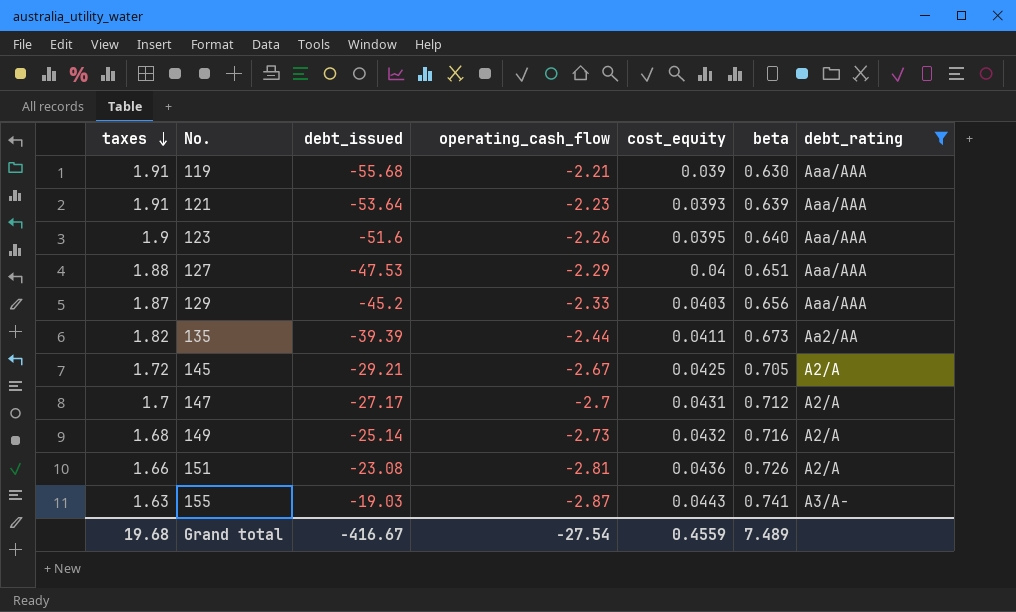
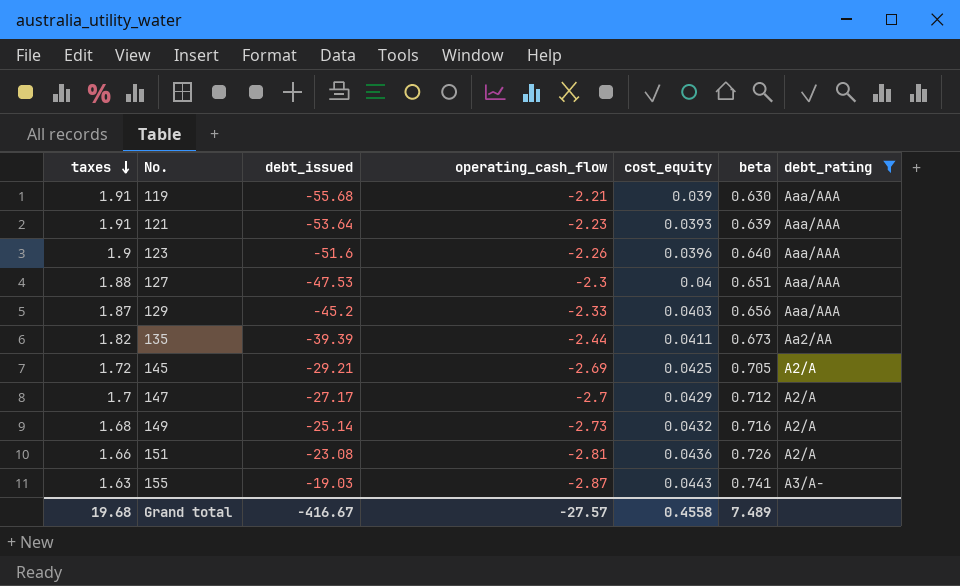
123 | cost_equity: 0.0395 -> 0.0396
127 | operating_cash_flow: -2.29 -> -2.3
145 | operating_cash_flow: -2.67 -> -2.69
147 | cost_equity: 0.0431 -> 0.0429
Grand total | operating_cash_flow: -27.54 -> -27.57
Grand total | cost_equity: 0.4559 -> 0.4558

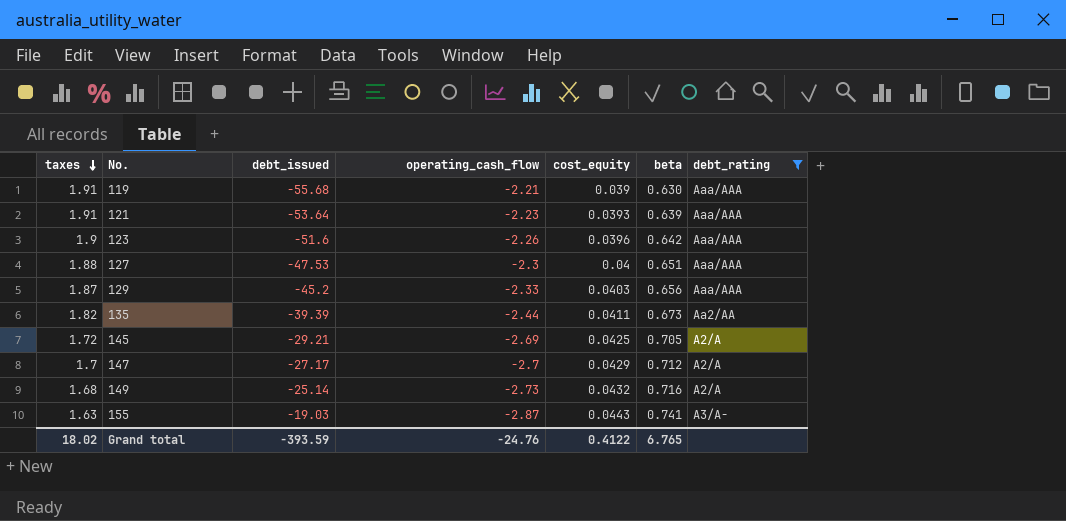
row 151: 1.66 | -23.08 | -2.81 | 0.0436 | 0.726 | A2/A -> none
123 | beta: 0.640 -> 0.642
Grand total | taxes: 19.68 -> 18.02
Grand total | debt_issued: -416.67 -> -393.59
Grand total | operating_cash_flow: -27.57 -> -24.76
Grand total | cost_equity: 0.4558 -> 0.4122
Grand total | beta: 7.489 -> 6.765

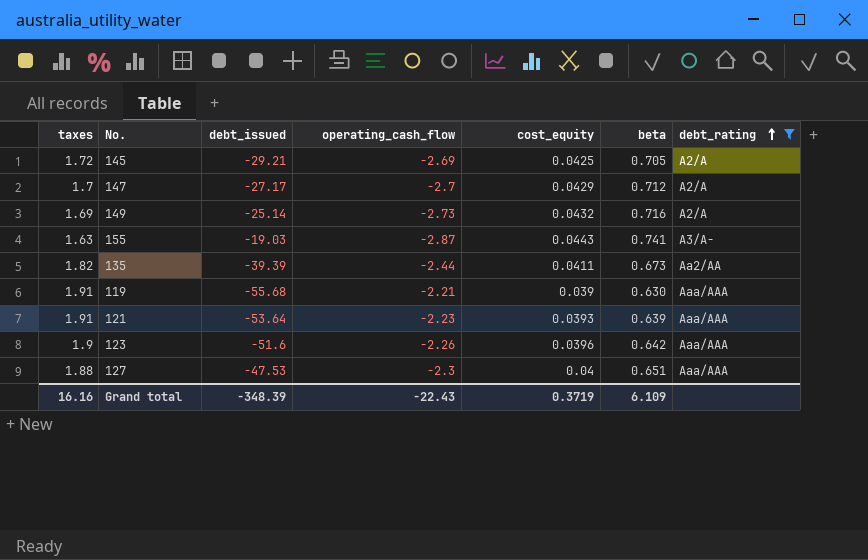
row order: taxes descending -> debt_rating ascending
row 129: 1.87 | -45.2 | -2.33 | 0.0403 | 0.656 | Aaa/AAA -> none
149 | taxes: 1.68 -> 1.69
Grand total | taxes: 18.02 -> 16.16
Grand total | debt_issued: -393.59 -> -348.39
Grand total | operating_cash_flow: -24.76 -> -22.43
Grand total | cost_equity: 0.4122 -> 0.3719
Grand total | beta: 6.765 -> 6.109

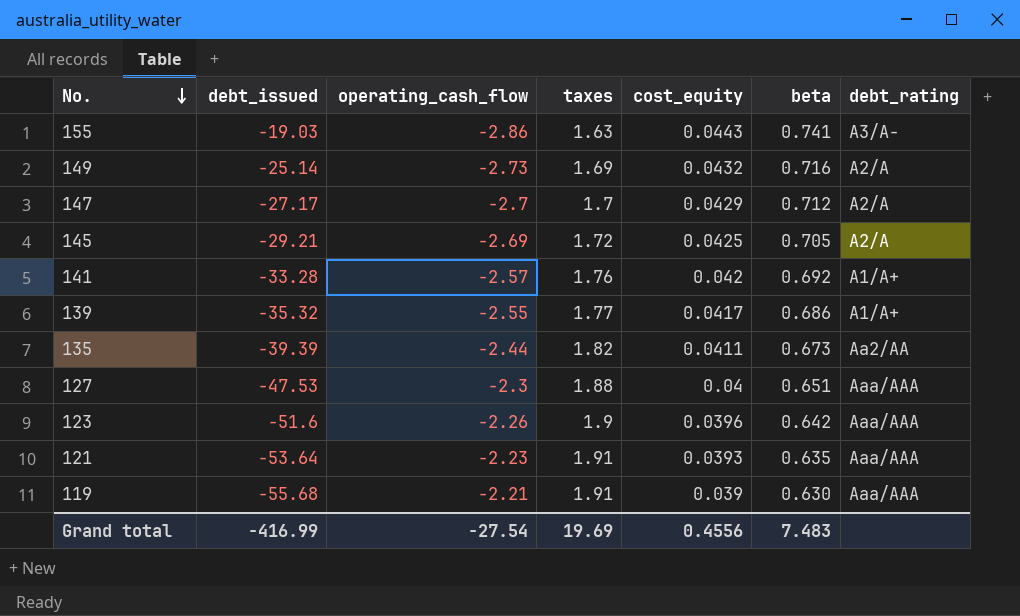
filter: debt_rating != A1/A+ -> none
row order: debt_rating ascending -> No. descending
column taxes | position: 1 -> 4
155 | operating_cash_flow: -2.87 -> -2.86
121 | beta: 0.639 -> 0.635
Grand total | debt_issued: -348.39 -> -416.99
Grand total | operating_cash_flow: -22.43 -> -27.54
Grand total | taxes: 16.16 -> 19.69
Grand total | cost_equity: 0.3719 -> 0.4556
Grand total | beta: 6.109 -> 7.483

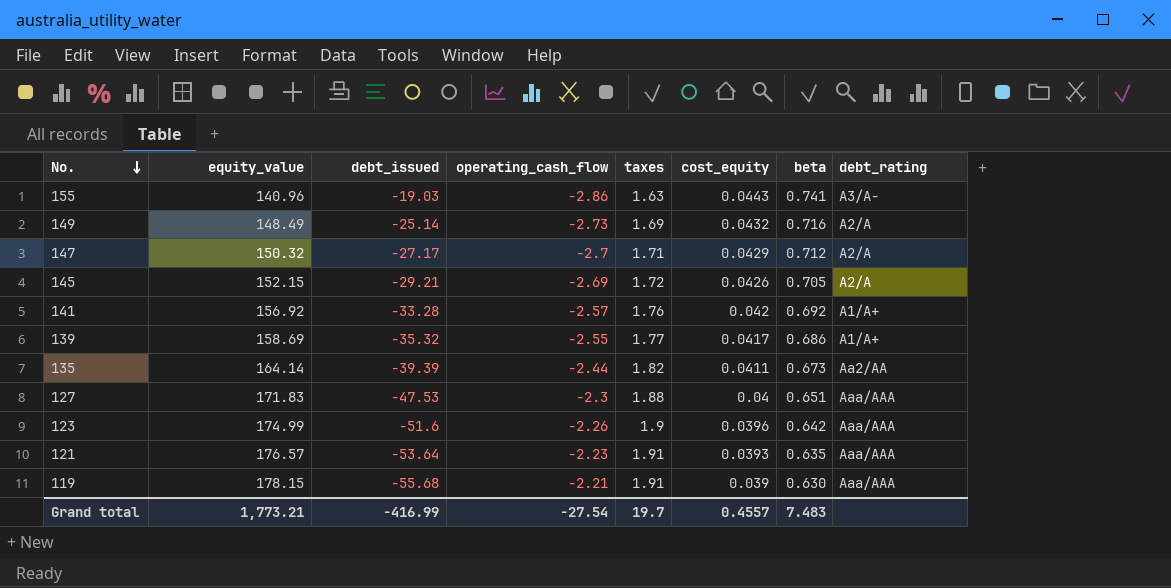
column equity_value | position: none -> 2
147 | taxes: 1.7 -> 1.71
145 | cost_equity: 0.0425 -> 0.0426
Grand total | taxes: 19.69 -> 19.7
Grand total | cost_equity: 0.4556 -> 0.4557

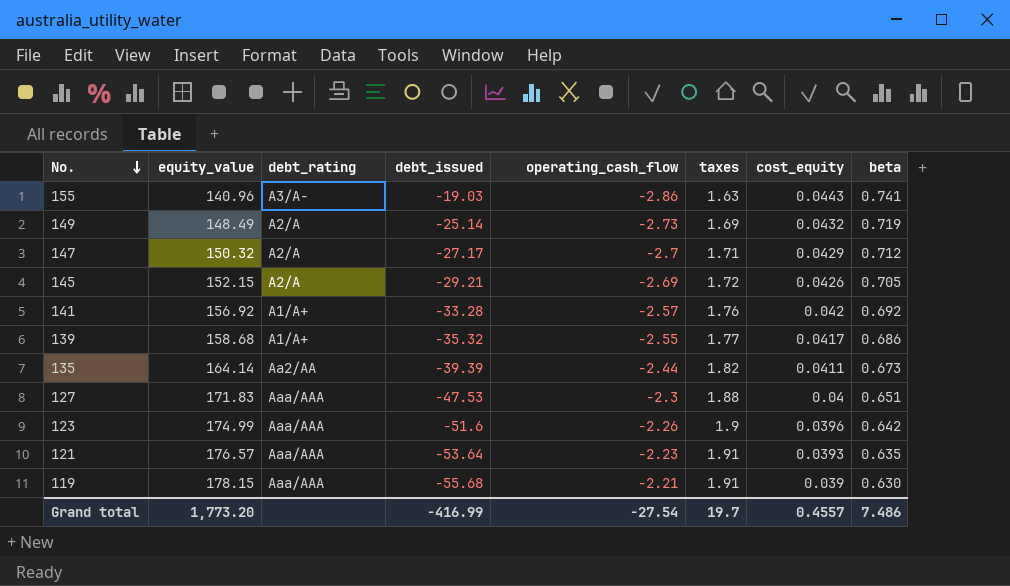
column debt_rating | position: 8 -> 3
149 | beta: 0.716 -> 0.719
139 | equity_value: 158.69 -> 158.68
Grand total | equity_value: 1,773.21 -> 1,773.20
Grand total | beta: 7.483 -> 7.486

